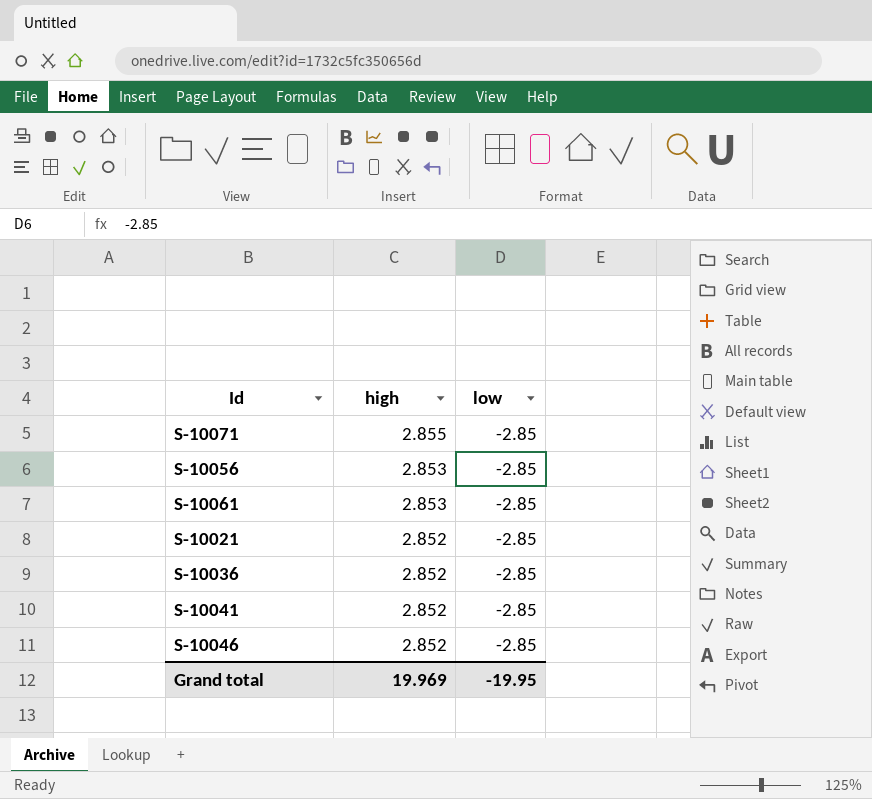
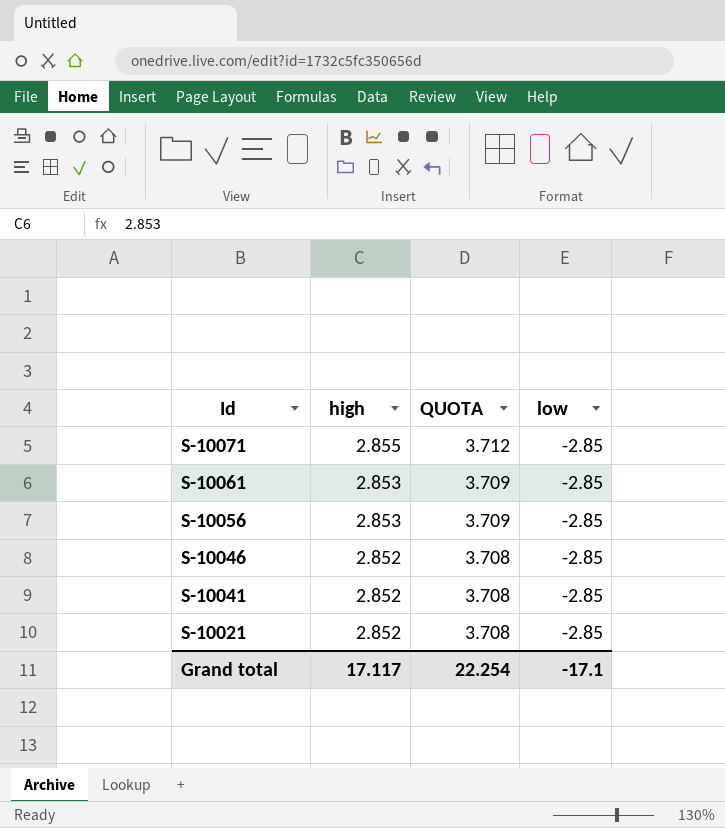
row order: high descending -> Id descending
column QUOTA | formula: none -> [high] * 1.3
row S-10036: 2.852 | -2.85 -> none
Grand total | high: 19.969 -> 17.117
Grand total | low: -19.95 -> -17.1

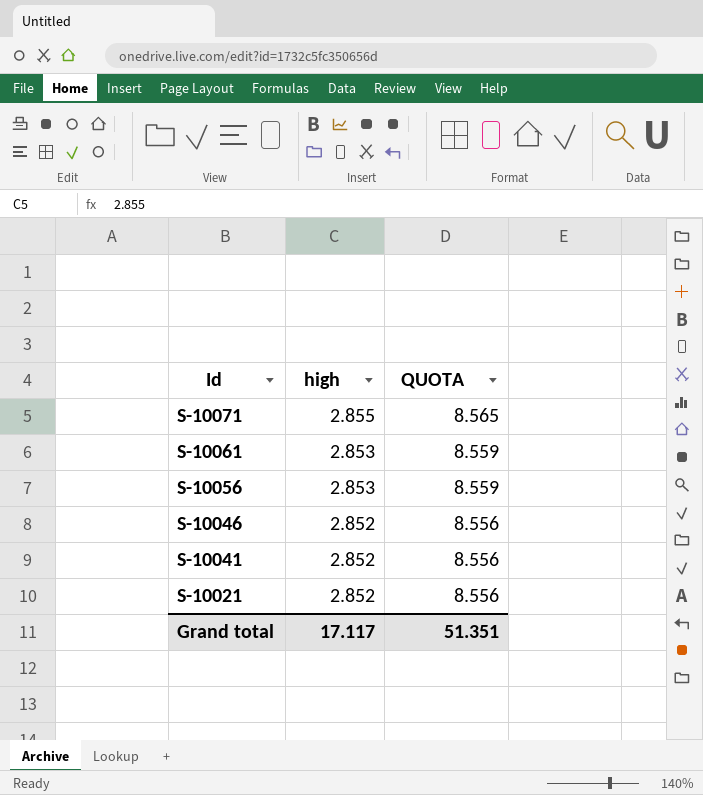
column low | position: 4 -> none
column QUOTA | formula: [high] * 1.3 -> [high] * 3
Grand total | QUOTA: 22.254 -> 51.351

